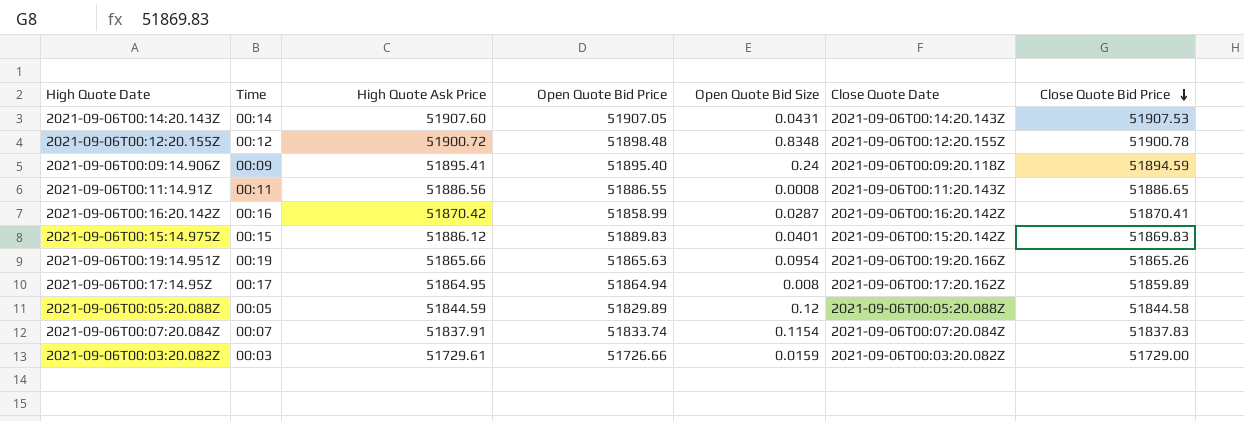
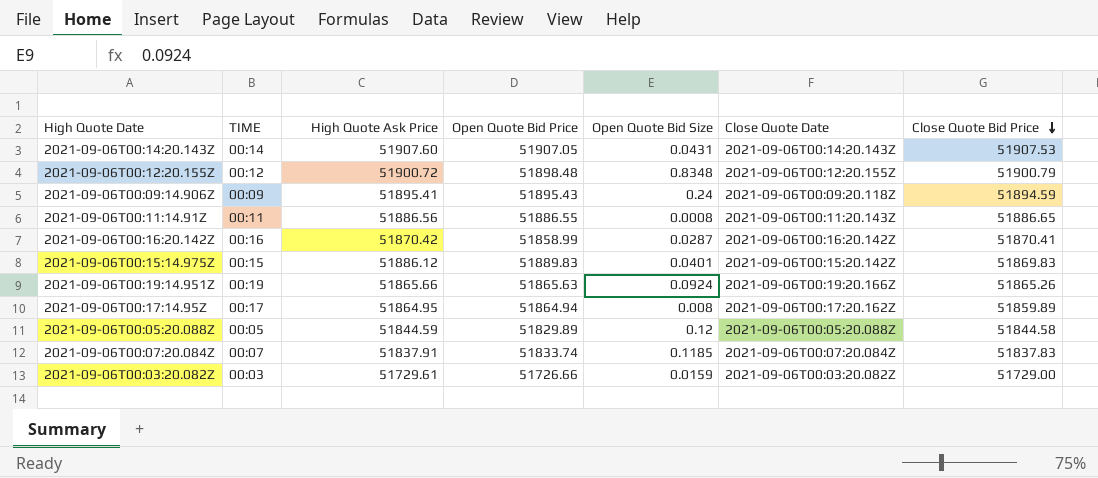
column name: Time -> TIME
2021-09-06T00:12:20.155Z | Close Quote Bid Price: 51900.78 -> 51900.79
2021-09-06T00:09:14.906Z | Open Quote Bid Price: 51895.40 -> 51895.43
2021-09-06T00:19:14.951Z | Open Quote Bid Size: 0.0954 -> 0.0924
2021-09-06T00:07:20.084Z | Open Quote Bid Size: 0.1154 -> 0.1185

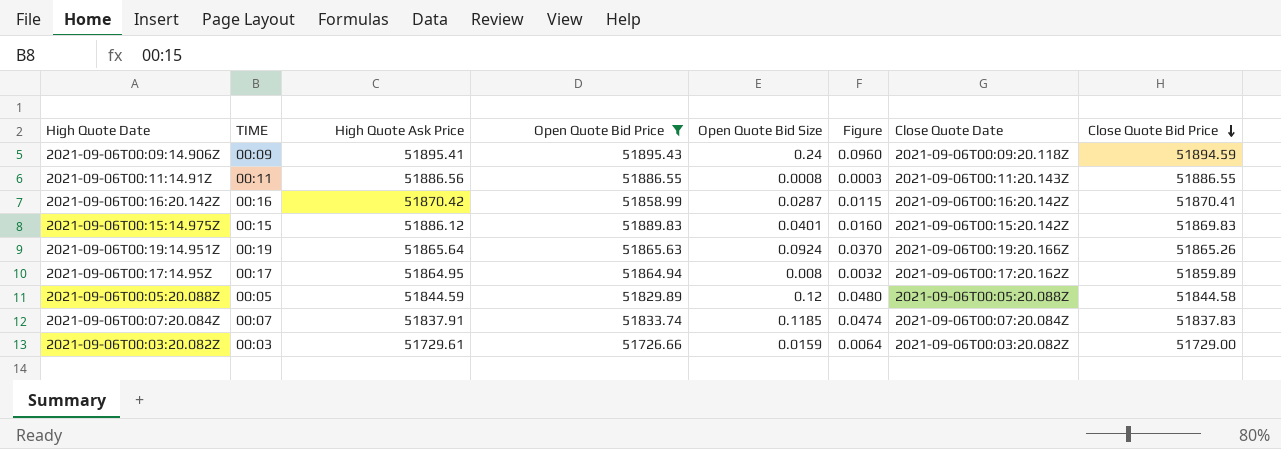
filter: none -> Open Quote Bid Price <= 51895.43
column Figure | formula: none -> [Open Quote Bid Size] * 0.4
2021-09-06T00:11:14.91Z | Close Quote Bid Price: 51886.65 -> 51886.55
2021-09-06T00:19:14.951Z | High Quote Ask Price: 51865.66 -> 51865.64

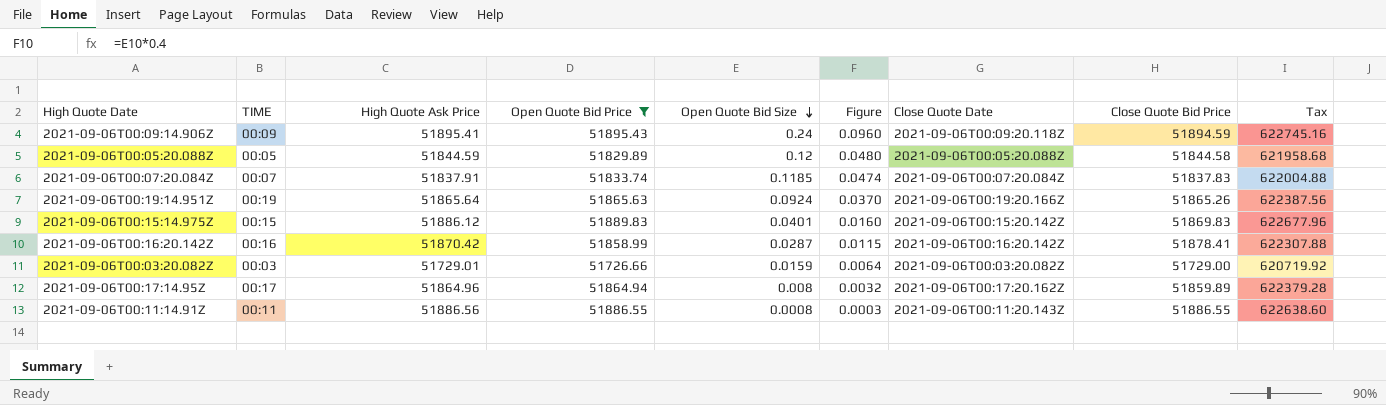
row order: Close Quote Bid Price descending -> Open Quote Bid Size descending
column Tax | formula: none -> [Open Quote Bid Price] * 12
2021-09-06T00:16:20.142Z | Close Quote Bid Price: 51870.41 -> 51878.41
2021-09-06T00:03:20.082Z | High Quote Ask Price: 51729.61 -> 51729.01
2021-09-06T00:17:14.95Z | High Quote Ask Price: 51864.95 -> 51864.96

